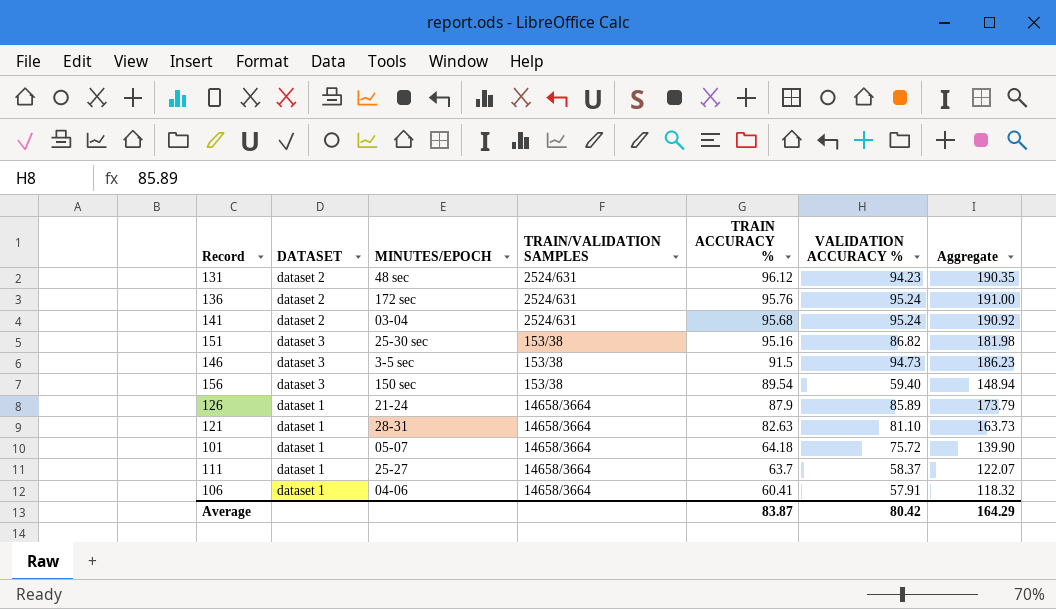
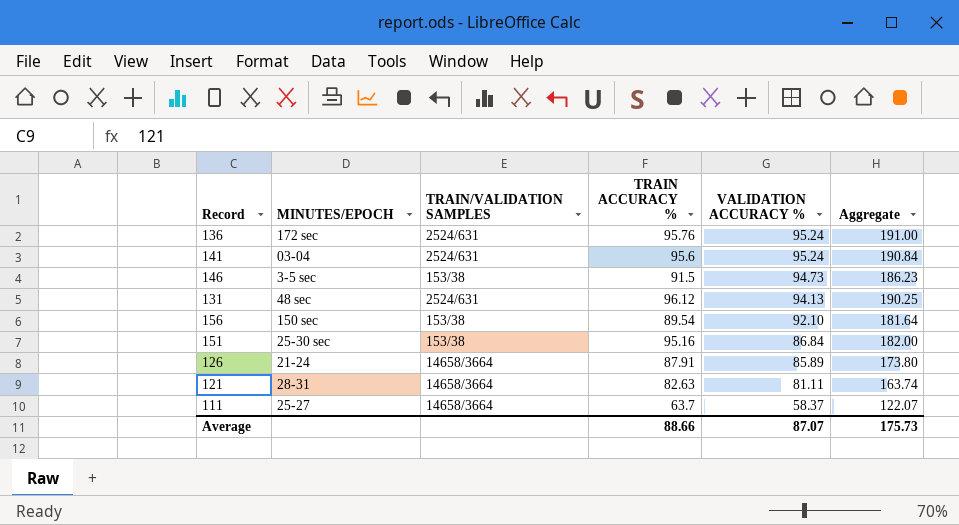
row order: TRAIN ACCURACY % descending -> VALIDATION ACCURACY % descending
column DATASET | position: 2 -> none
row 101: dataset 1 | 05-07 | 14658/3664 | 64.18 | 75.72 | 139.90 -> none
row 106: dataset 1 | 04-06 | 14658/3664 | 60.41 | 57.91 | 118.32 -> none
141 | TRAIN ACCURACY %: 95.68 -> 95.6
141 | Aggregate: 190.92 -> 190.84
131 | VALIDATION ACCURACY %: 94.23 -> 94.13
131 | Aggregate: 190.35 -> 190.25
156 | VALIDATION ACCURACY %: 59.40 -> 92.10
156 | Aggregate: 148.94 -> 181.64
151 | VALIDATION ACCURACY %: 86.82 -> 86.84
151 | Aggregate: 181.98 -> 182.00
126 | TRAIN ACCURACY %: 87.9 -> 87.91
126 | Aggregate: 173.79 -> 173.80
121 | VALIDATION ACCURACY %: 81.10 -> 81.11
121 | Aggregate: 163.73 -> 163.74
Average | TRAIN ACCURACY %: 83.87 -> 88.66
Average | VALIDATION ACCURACY %: 80.42 -> 87.07
Average | Aggregate: 164.29 -> 175.73

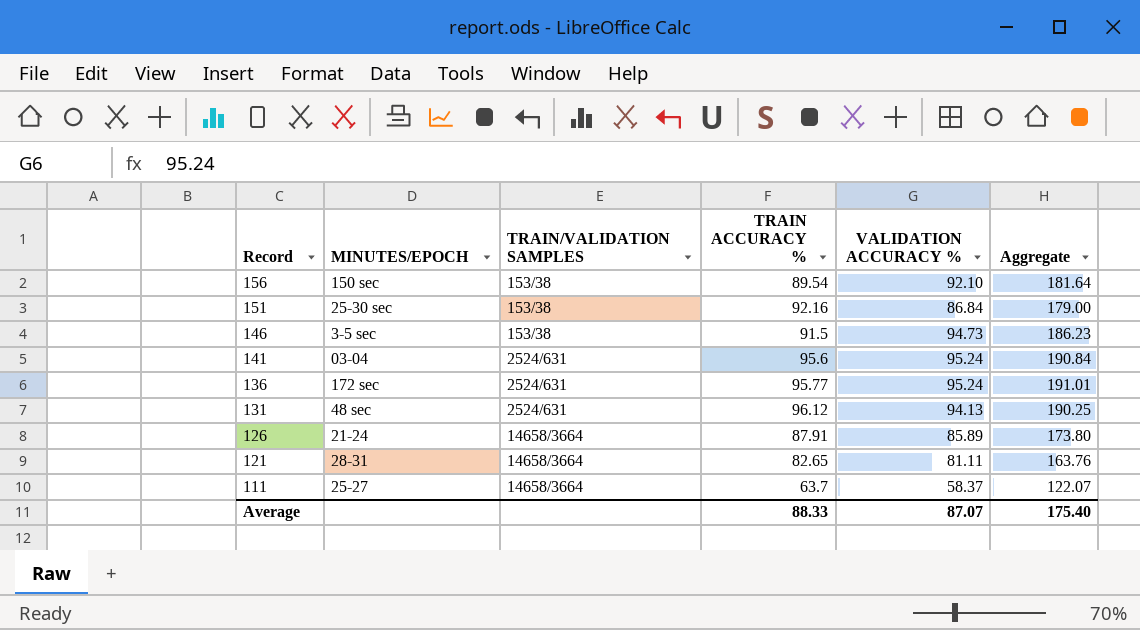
row order: VALIDATION ACCURACY % descending -> Record descending
151 | TRAIN ACCURACY %: 95.16 -> 92.16
151 | Aggregate: 182.00 -> 179.00
136 | TRAIN ACCURACY %: 95.76 -> 95.77
136 | Aggregate: 191.00 -> 191.01
121 | TRAIN ACCURACY %: 82.63 -> 82.65
121 | Aggregate: 163.74 -> 163.76
Average | TRAIN ACCURACY %: 88.66 -> 88.33
Average | Aggregate: 175.73 -> 175.40

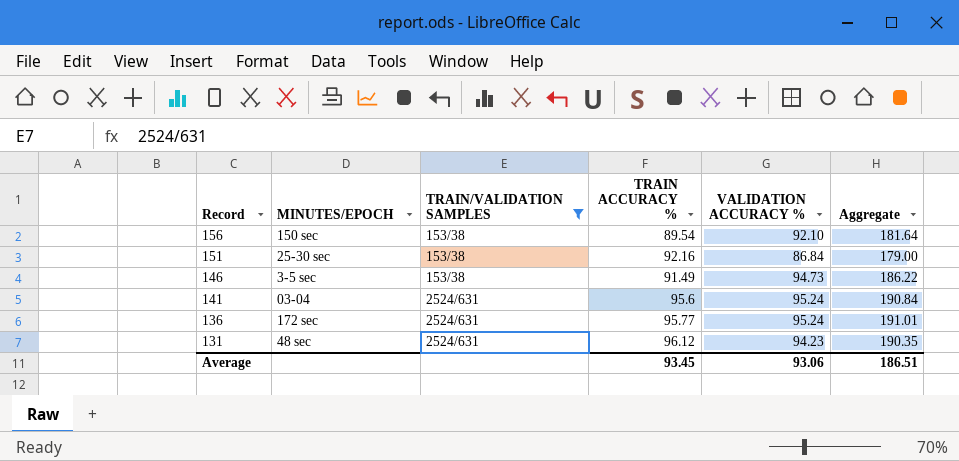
filter: none -> TRAIN/VALIDATION SAMPLES != 14658/3664
146 | TRAIN ACCURACY %: 91.5 -> 91.49
146 | Aggregate: 186.23 -> 186.22
131 | VALIDATION ACCURACY %: 94.13 -> 94.23
131 | Aggregate: 190.25 -> 190.35
Average | TRAIN ACCURACY %: 88.33 -> 93.45
Average | VALIDATION ACCURACY %: 87.07 -> 93.06
Average | Aggregate: 175.40 -> 186.51

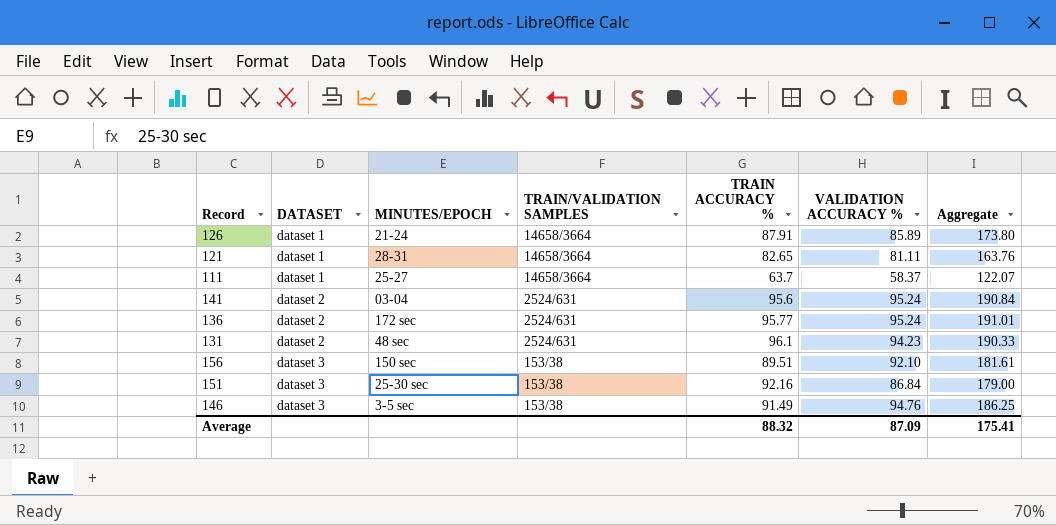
filter: TRAIN/VALIDATION SAMPLES != 14658/3664 -> none
row order: Record descending -> DATASET ascending
column DATASET | position: none -> 2
131 | TRAIN ACCURACY %: 96.12 -> 96.1
131 | Aggregate: 190.35 -> 190.33
156 | TRAIN ACCURACY %: 89.54 -> 89.51
156 | Aggregate: 181.64 -> 181.61
146 | VALIDATION ACCURACY %: 94.73 -> 94.76
146 | Aggregate: 186.22 -> 186.25
Average | TRAIN ACCURACY %: 93.45 -> 88.32
Average | VALIDATION ACCURACY %: 93.06 -> 87.09
Average | Aggregate: 186.51 -> 175.41

